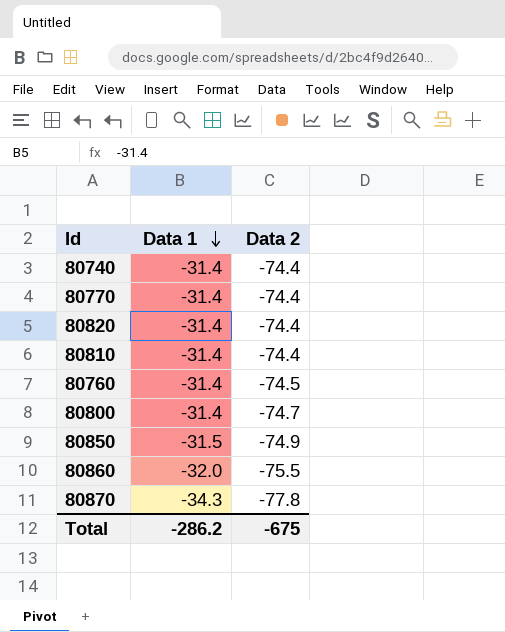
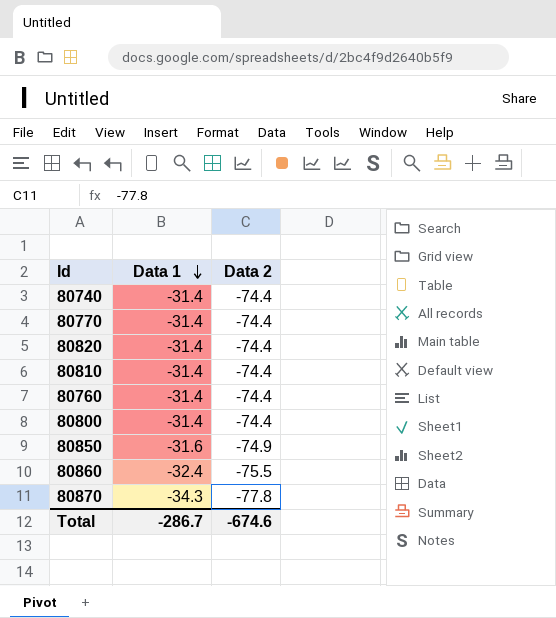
80760 | Data 2: -74.5 -> -74.4
80800 | Data 2: -74.7 -> -74.4
80850 | Data 1: -31.5 -> -31.6
80860 | Data 1: -32.0 -> -32.4
Total | Data 1: -286.2 -> -286.7
Total | Data 2: -675 -> -674.6

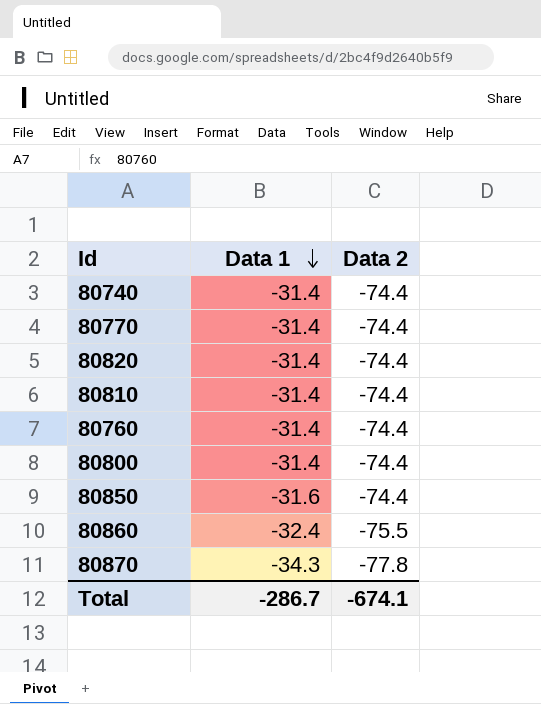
80850 | Data 2: -74.9 -> -74.4
Total | Data 2: -674.6 -> -674.1

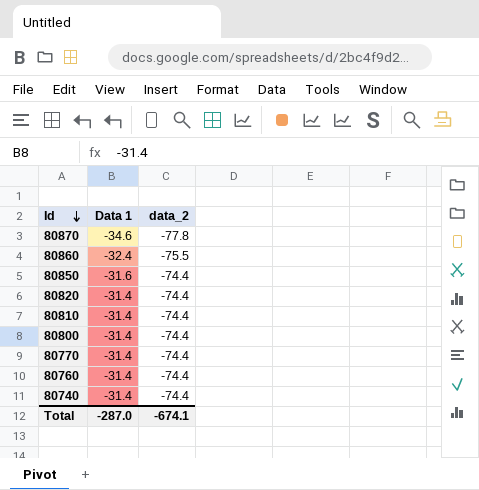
row order: Data 1 descending -> Id descending
column name: Data 2 -> data_2
80870 | Data 1: -34.3 -> -34.6
Total | Data 1: -286.7 -> -287.0

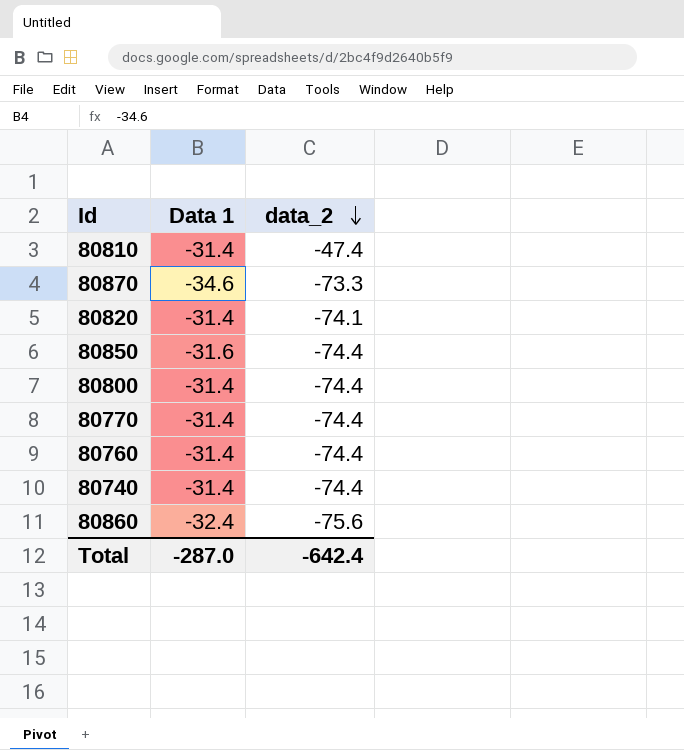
row order: Id descending -> data_2 descending
80810 | data_2: -74.4 -> -47.4
80870 | data_2: -77.8 -> -73.3
80820 | data_2: -74.4 -> -74.1
80860 | data_2: -75.5 -> -75.6
Total | data_2: -674.1 -> -642.4

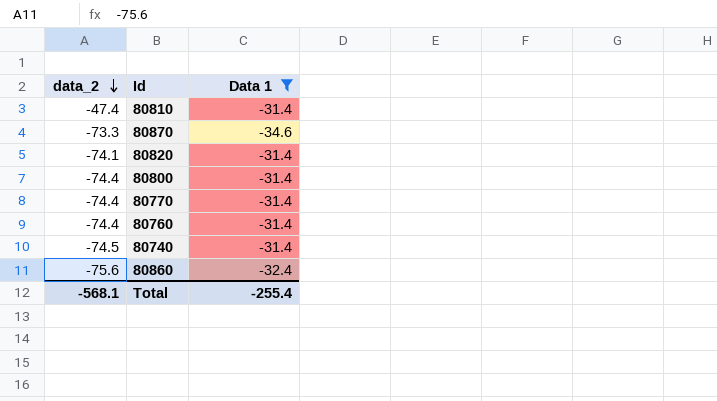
filter: none -> Data 1 != -31.6
column data_2 | position: 3 -> 1
80740 | data_2: -74.4 -> -74.5
Total | data_2: -642.4 -> -568.1
Total | Data 1: -287.0 -> -255.4

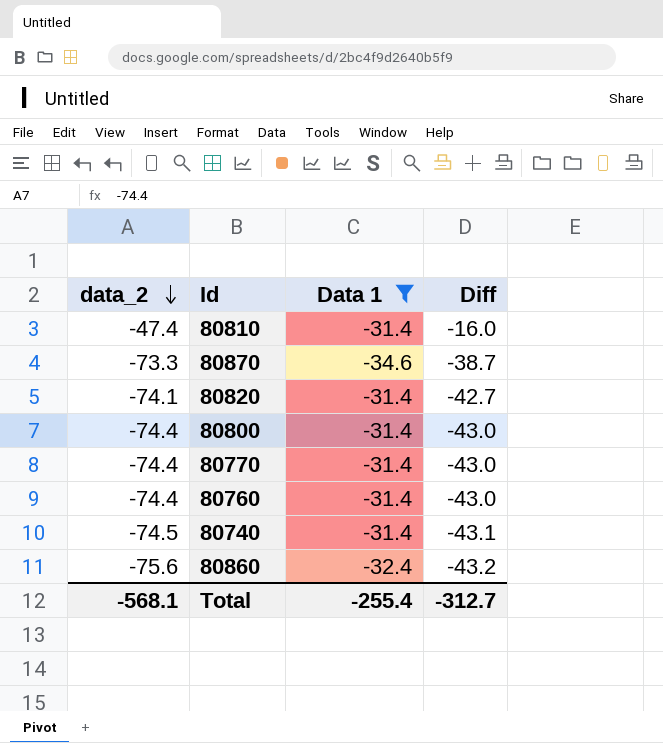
column Diff | formula: none -> [data_2] - [Data 1]

